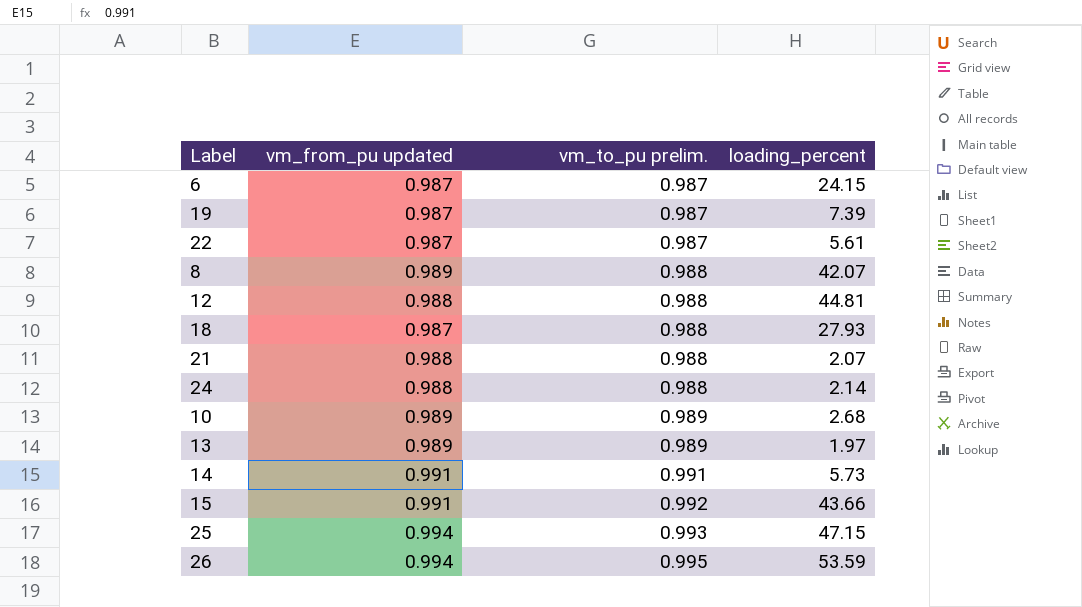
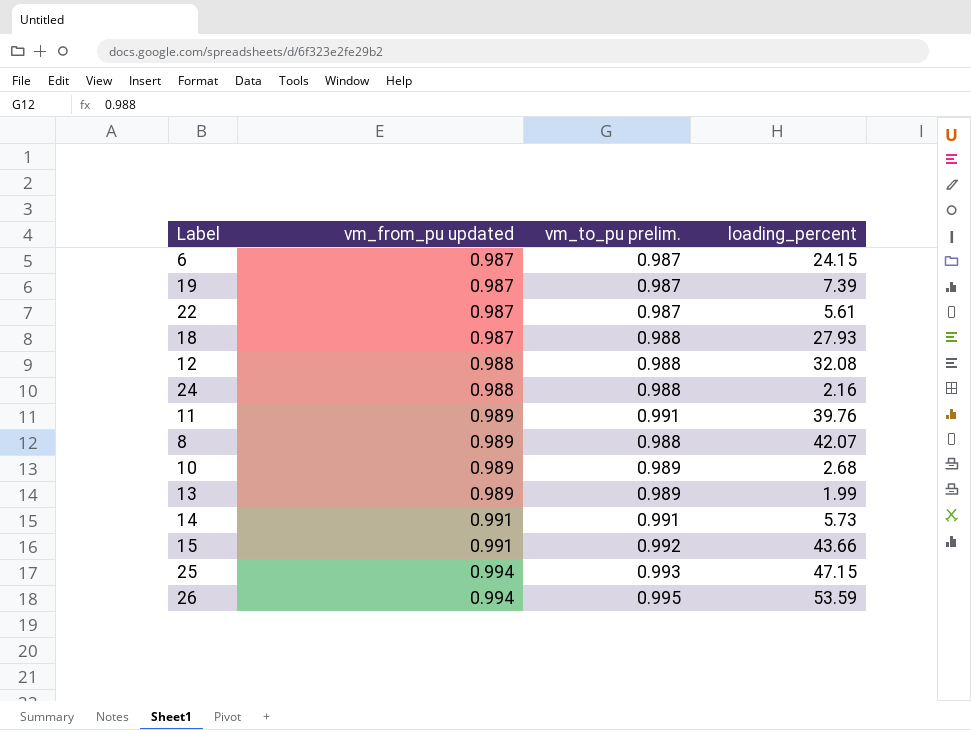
row order: vm_to_pu prelim. ascending -> vm_from_pu updated ascending
row 21: 0.988 | 0.988 | 2.07 -> none
12 | loading_percent: 44.81 -> 32.08
24 | loading_percent: 2.14 -> 2.16
row 11: none -> 0.989 | 0.991 | 39.76
13 | loading_percent: 1.97 -> 1.99

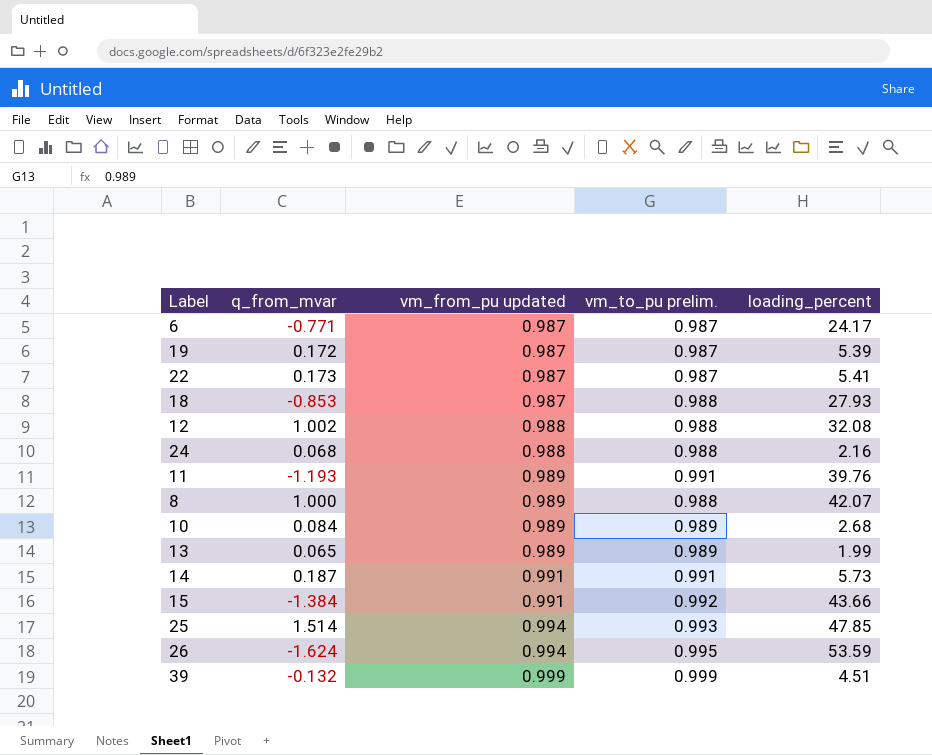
column q_from_mvar | position: none -> 2
6 | loading_percent: 24.15 -> 24.17
19 | loading_percent: 7.39 -> 5.39
22 | loading_percent: 5.61 -> 5.41
25 | loading_percent: 47.15 -> 47.85
row 39: none -> -0.132 | 0.999 | 0.999 | 4.51

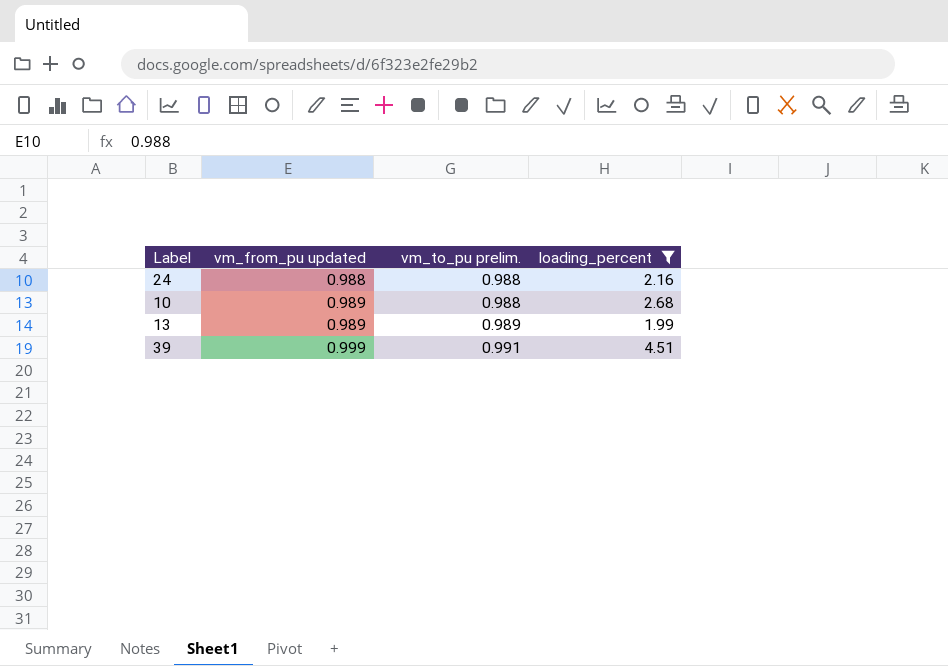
filter: none -> loading_percent <= 4.51
column q_from_mvar | position: 2 -> none
10 | vm_to_pu prelim.: 0.989 -> 0.988
39 | vm_to_pu prelim.: 0.999 -> 0.991

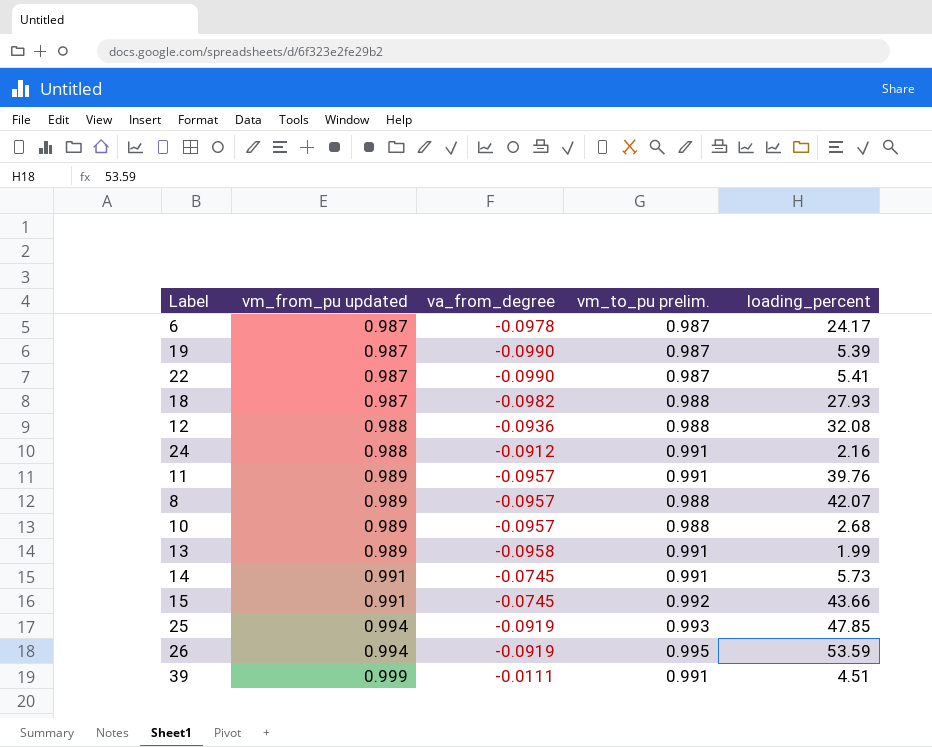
filter: loading_percent <= 4.51 -> none
column va_from_degree | position: none -> 3
24 | vm_to_pu prelim.: 0.988 -> 0.991
13 | vm_to_pu prelim.: 0.989 -> 0.991

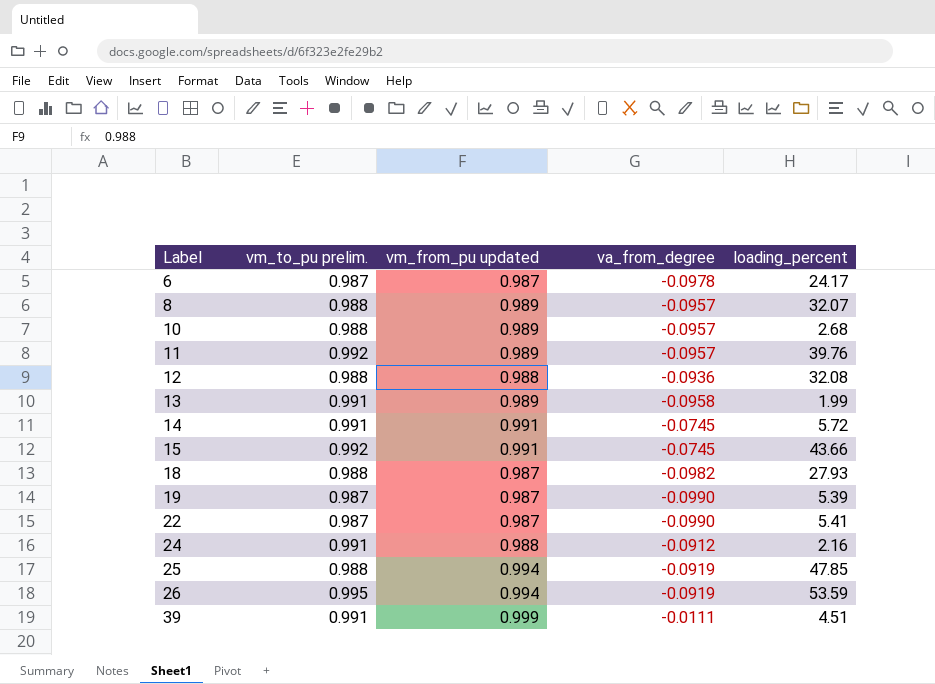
row order: vm_from_pu updated ascending -> Label ascending
column vm_to_pu prelim. | position: 4 -> 2
8 | loading_percent: 42.07 -> 32.07
11 | vm_to_pu prelim.: 0.991 -> 0.992
14 | loading_percent: 5.73 -> 5.72
25 | vm_to_pu prelim.: 0.993 -> 0.988

